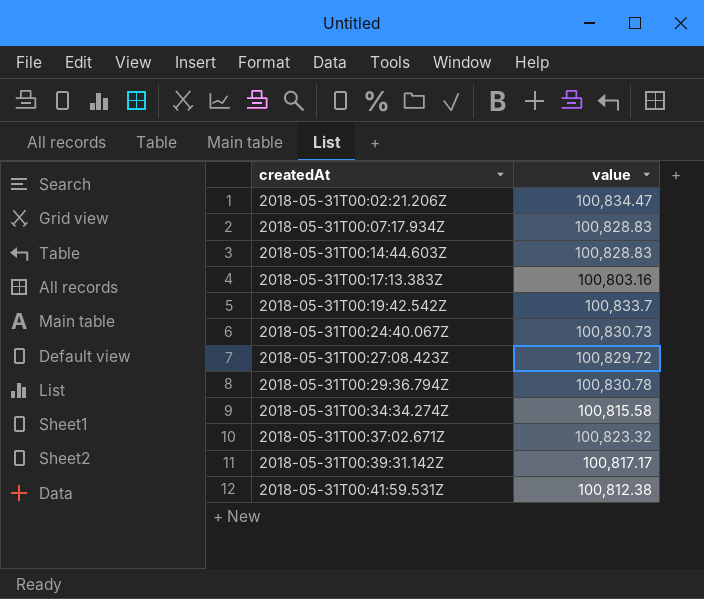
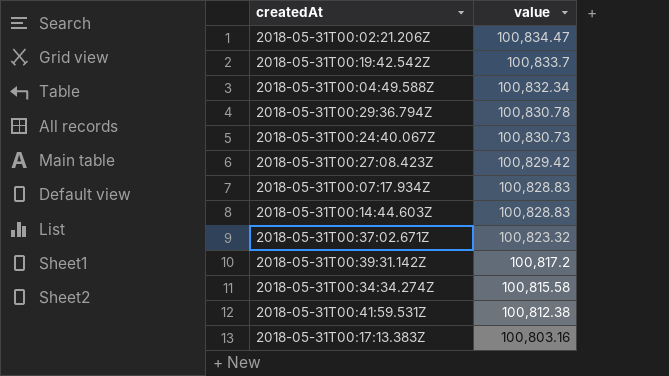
row order: createdAt ascending -> value descending
row 2018-05-31T00:04:49.588Z: none -> 100,832.34
2018-05-31T00:27:08.423Z | value: 100,829.72 -> 100,829.42
2018-05-31T00:39:31.142Z | value: 100,817.17 -> 100,817.2

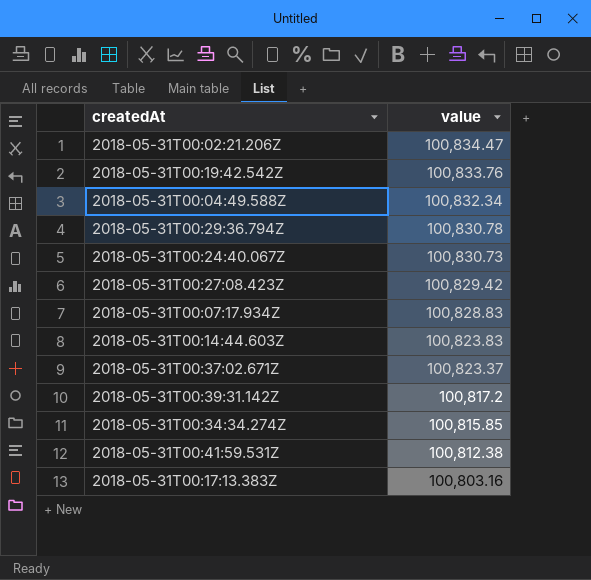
2018-05-31T00:19:42.542Z | value: 100,833.7 -> 100,833.76
2018-05-31T00:14:44.603Z | value: 100,828.83 -> 100,823.83
2018-05-31T00:37:02.671Z | value: 100,823.32 -> 100,823.37
2018-05-31T00:34:34.274Z | value: 100,815.58 -> 100,815.85

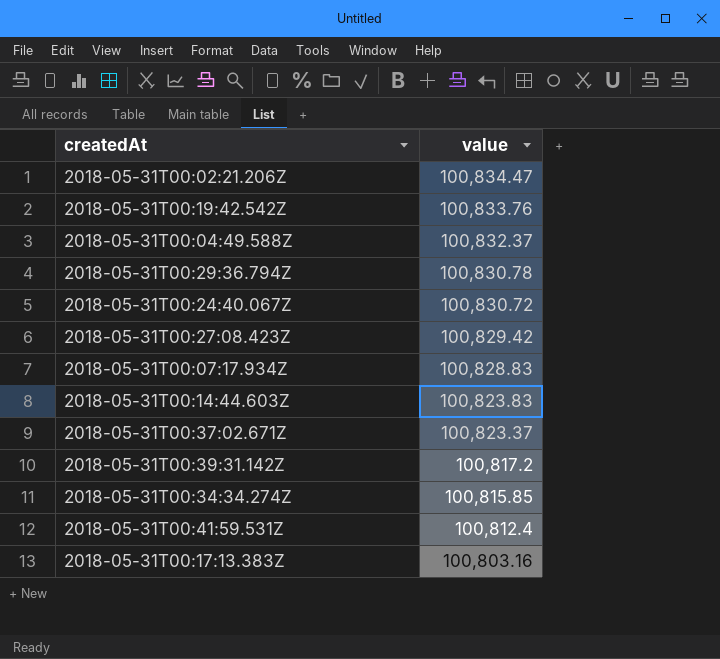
2018-05-31T00:04:49.588Z | value: 100,832.34 -> 100,832.37
2018-05-31T00:24:40.067Z | value: 100,830.73 -> 100,830.72
2018-05-31T00:41:59.531Z | value: 100,812.38 -> 100,812.4

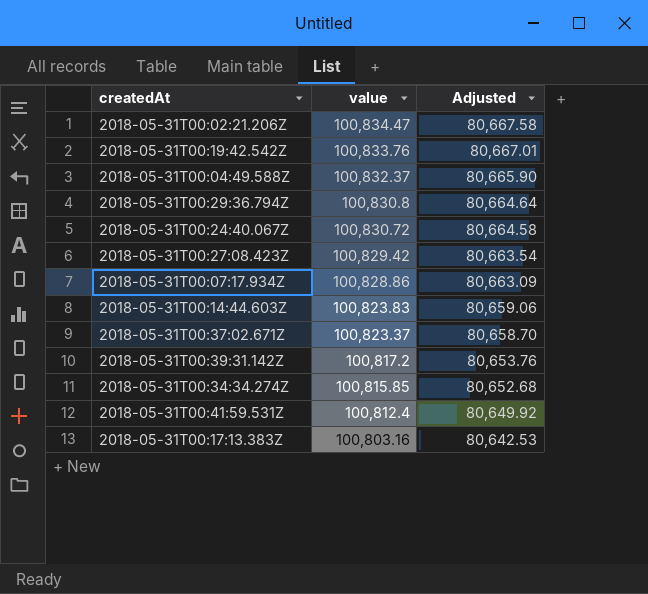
column Adjusted | formula: none -> [value] * 0.8
2018-05-31T00:29:36.794Z | value: 100,830.78 -> 100,830.8
2018-05-31T00:07:17.934Z | value: 100,828.83 -> 100,828.86

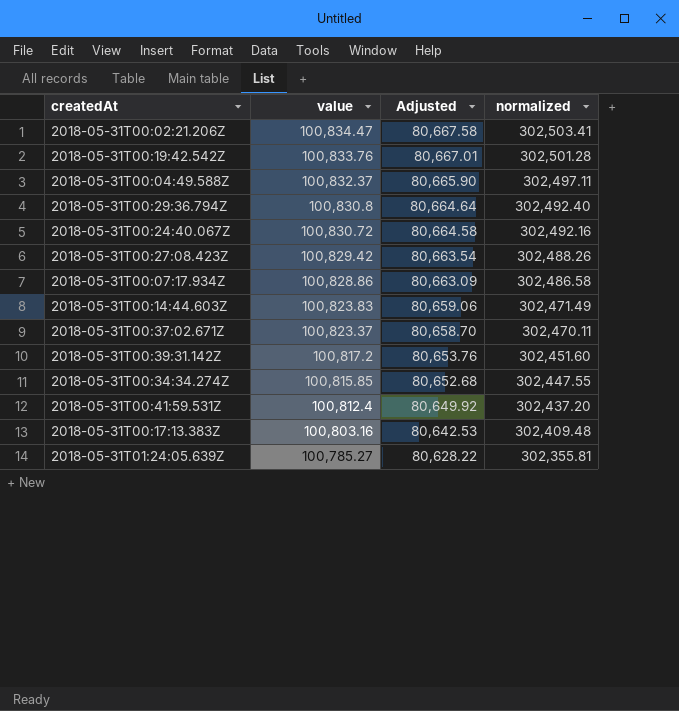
column normalized | formula: none -> [value] * 3
row 2018-05-31T01:24:05.639Z: none -> 100,785.27 | 80,628.22 | 302,355.81

